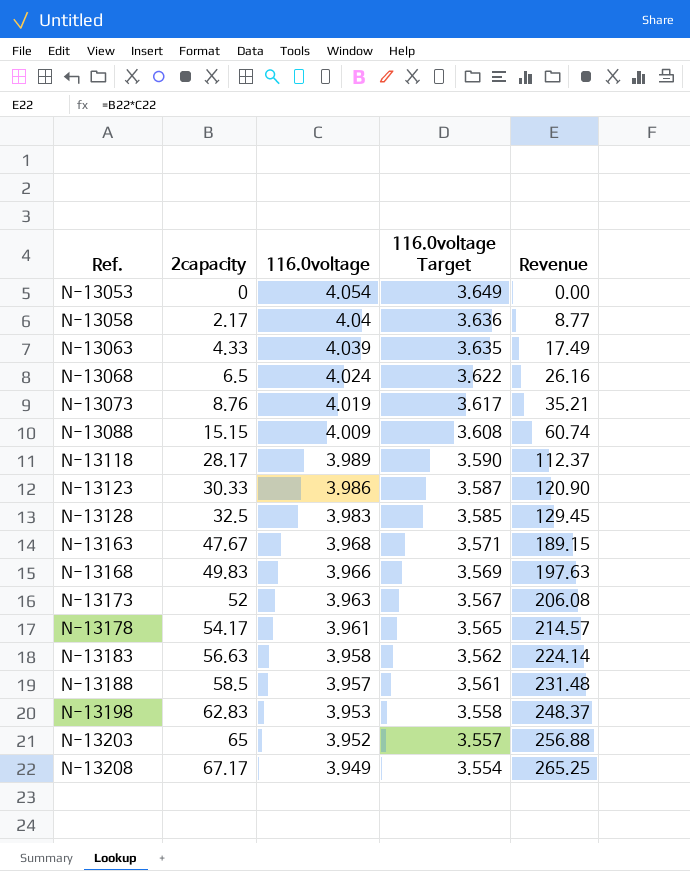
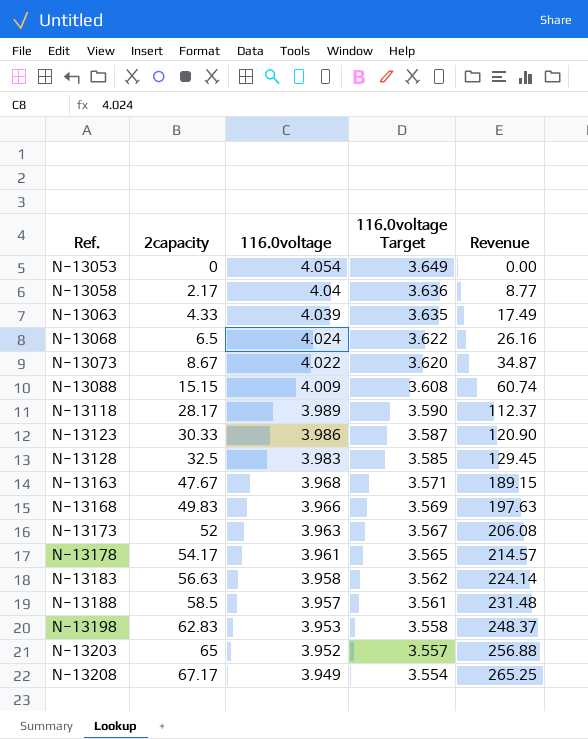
N-13073 | 2capacity: 8.76 -> 8.67
N-13073 | 116.0voltage: 4.019 -> 4.022
N-13073 | 116.0voltage Target: 3.617 -> 3.620
N-13073 | Revenue: 35.21 -> 34.87

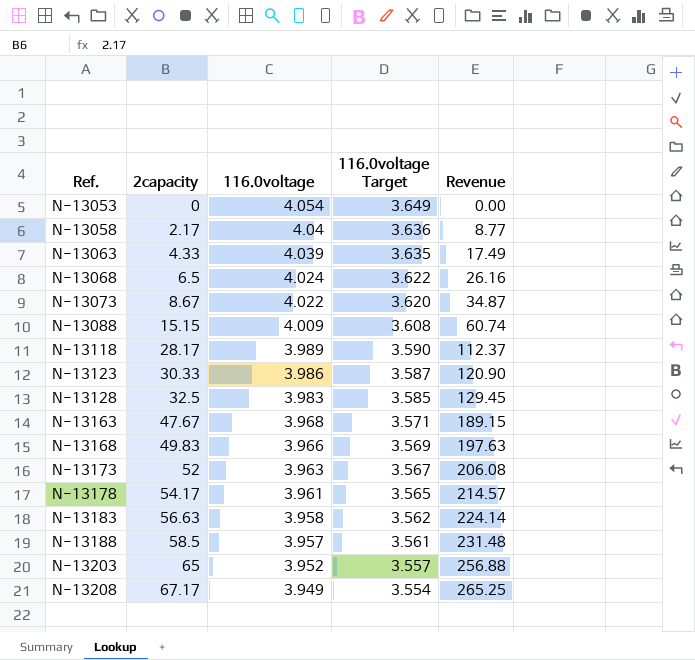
row N-13198: 62.83 | 3.953 | 3.558 | 248.37 -> none

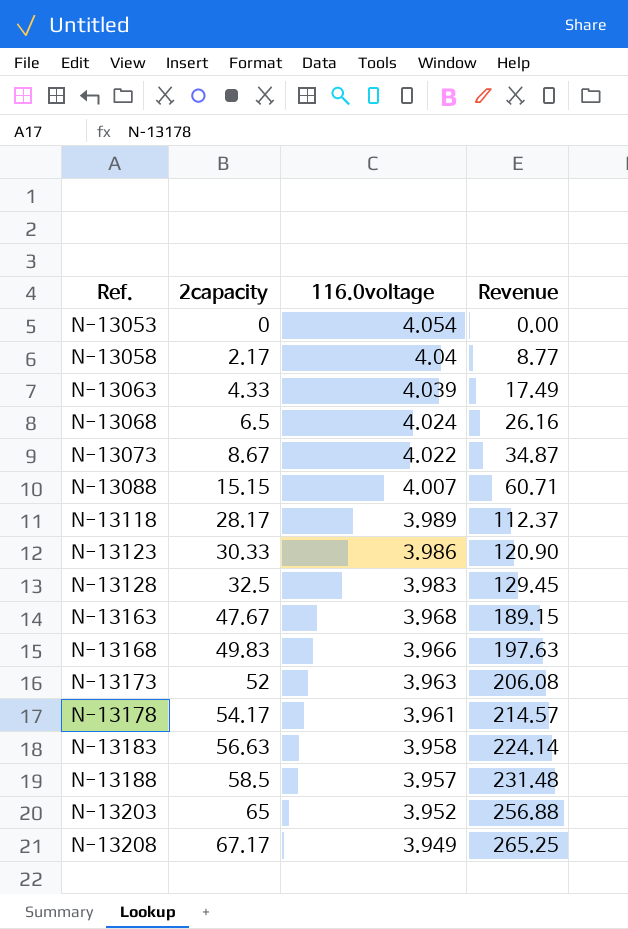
column 116.0voltage Target | formula: [116.0voltage] * 0.9 -> none
N-13088 | 116.0voltage: 4.009 -> 4.007
N-13088 | Revenue: 60.74 -> 60.71

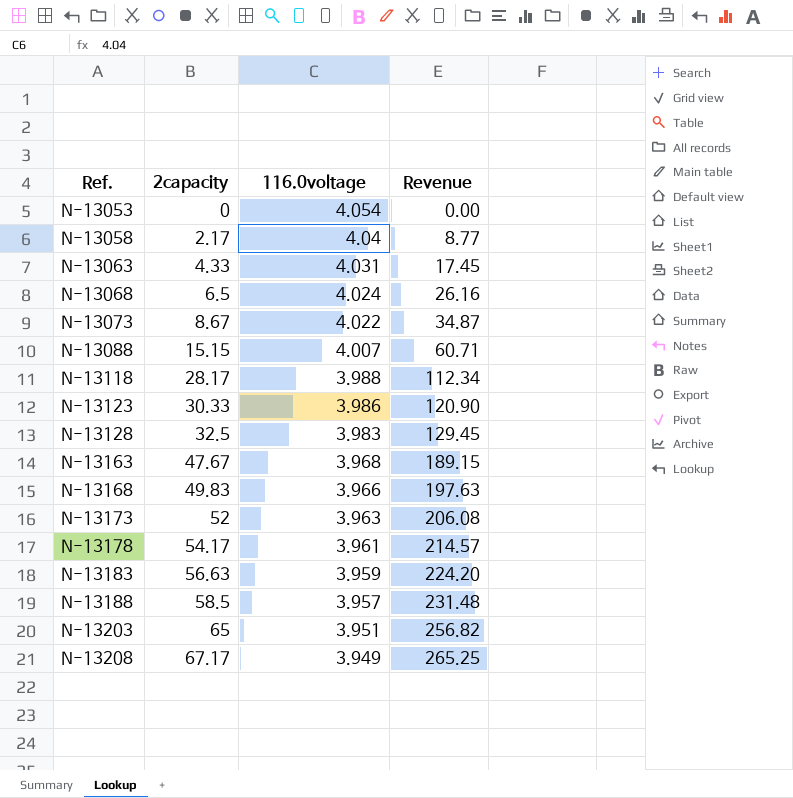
N-13063 | 116.0voltage: 4.039 -> 4.031
N-13063 | Revenue: 17.49 -> 17.45
N-13118 | 116.0voltage: 3.989 -> 3.988
N-13118 | Revenue: 112.37 -> 112.34
N-13183 | 116.0voltage: 3.958 -> 3.959
N-13183 | Revenue: 224.14 -> 224.20
N-13203 | 116.0voltage: 3.952 -> 3.951
N-13203 | Revenue: 256.88 -> 256.82

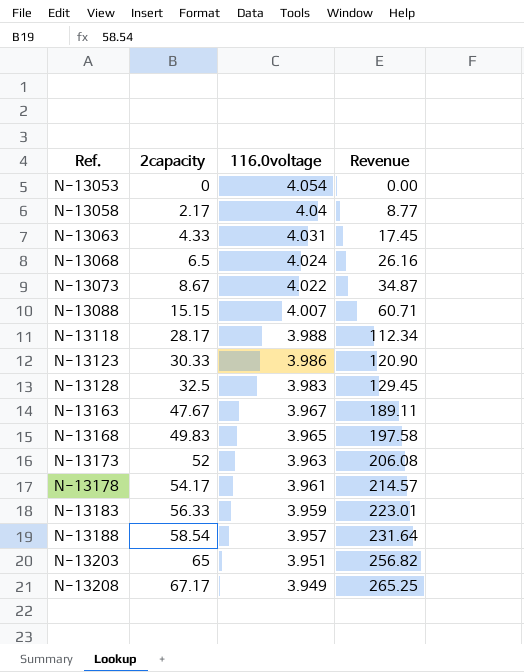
N-13163 | 116.0voltage: 3.968 -> 3.967
N-13163 | Revenue: 189.15 -> 189.11
N-13168 | 116.0voltage: 3.966 -> 3.965
N-13168 | Revenue: 197.63 -> 197.58
N-13183 | 2capacity: 56.63 -> 56.33
N-13183 | Revenue: 224.20 -> 223.01
N-13188 | 2capacity: 58.5 -> 58.54
N-13188 | Revenue: 231.48 -> 231.64

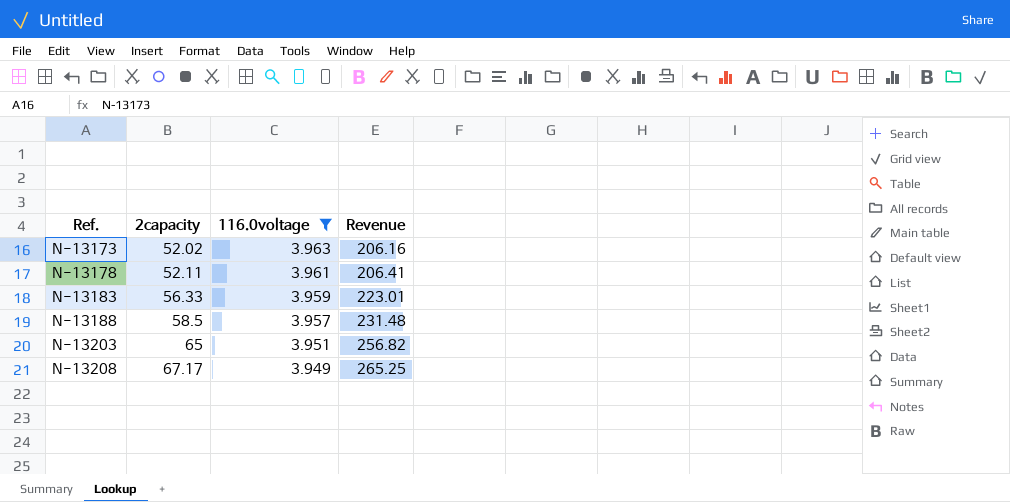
filter: none -> 116.0voltage <= 3.963
N-13173 | 2capacity: 52 -> 52.02
N-13173 | Revenue: 206.08 -> 206.16
N-13178 | 2capacity: 54.17 -> 52.11
N-13178 | Revenue: 214.57 -> 206.41
N-13188 | 2capacity: 58.54 -> 58.5
N-13188 | Revenue: 231.64 -> 231.48

